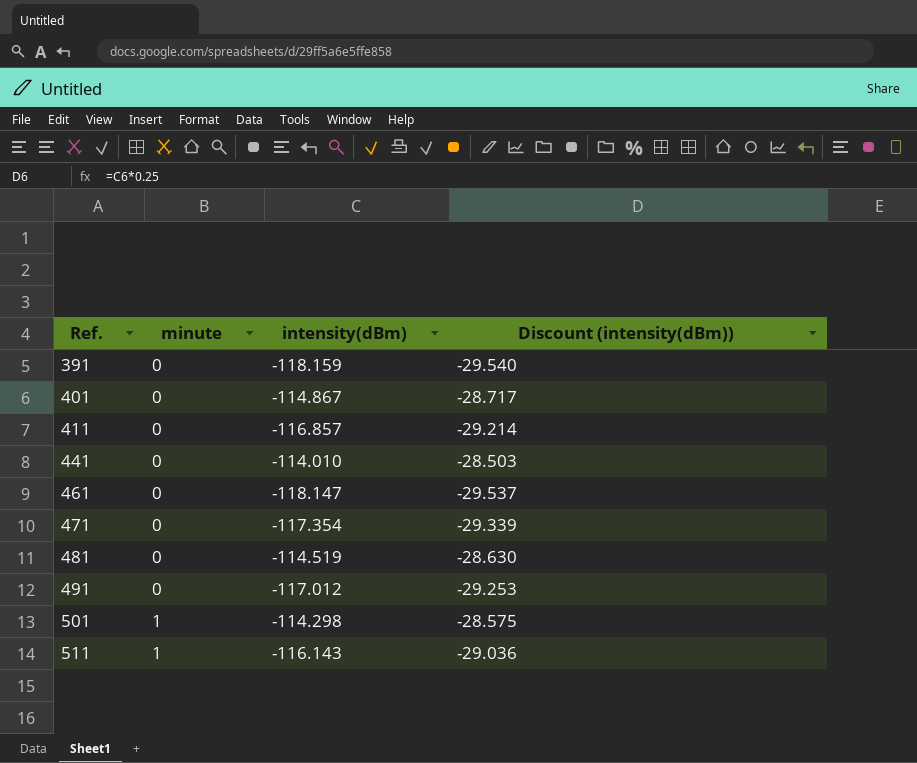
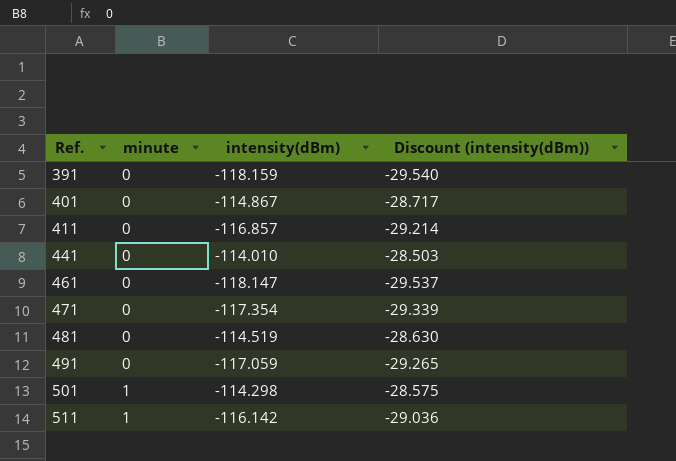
491 | intensity(dBm): -117.012 -> -117.059
491 | Discount (intensity(dBm)): -29.253 -> -29.265
511 | intensity(dBm): -116.143 -> -116.142

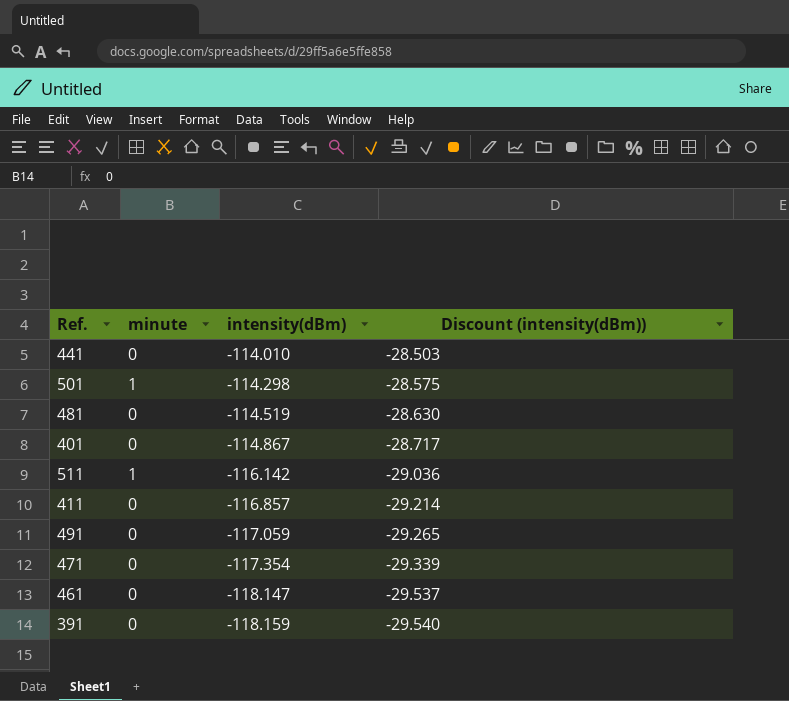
row order: Ref. ascending -> intensity(dBm) descending

